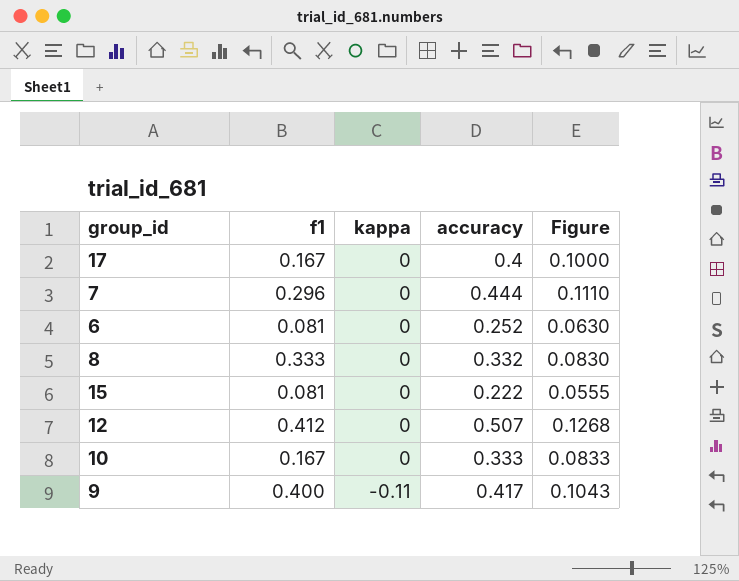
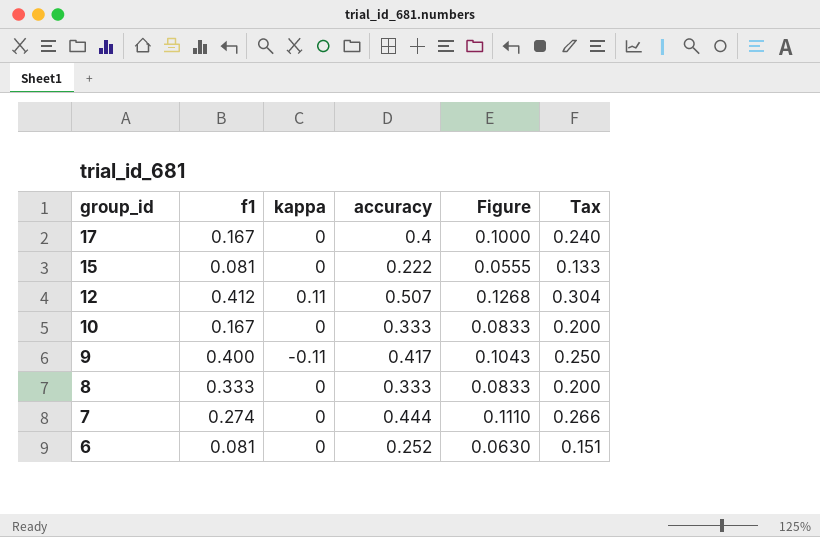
row order: kappa descending -> group_id descending
column Tax | formula: none -> [accuracy] * 0.6
12 | kappa: 0 -> 0.11
8 | accuracy: 0.332 -> 0.333
8 | Figure: 0.0830 -> 0.0833
7 | f1: 0.296 -> 0.274

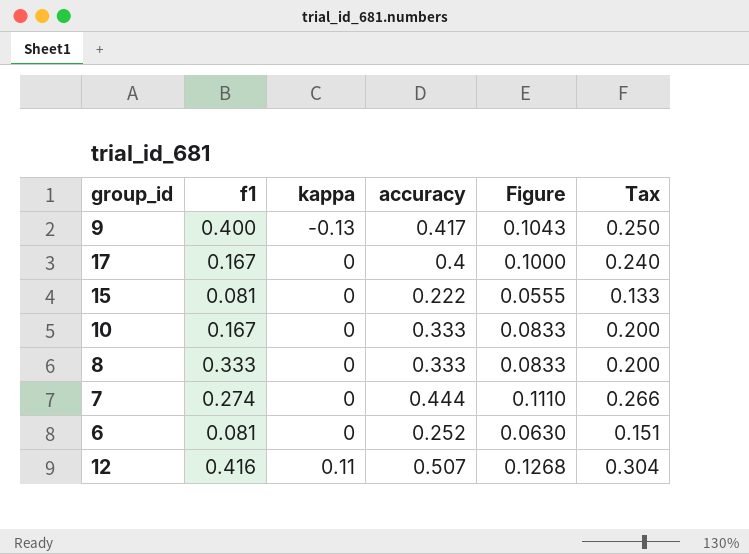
row order: group_id descending -> kappa ascending
9 | kappa: -0.11 -> -0.13
12 | f1: 0.412 -> 0.416

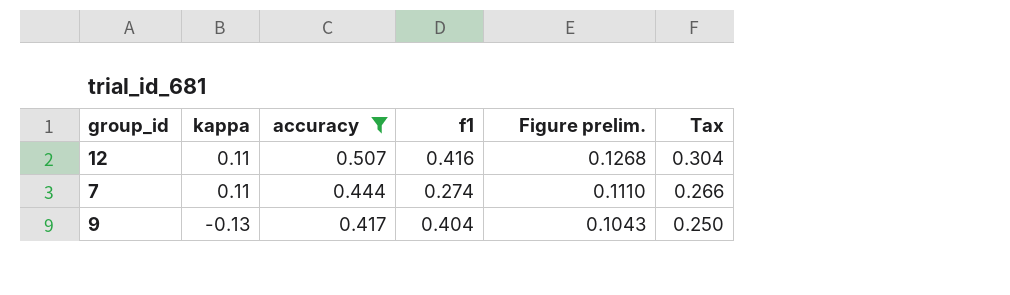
filter: none -> accuracy >= 0.417
row order: kappa ascending -> kappa descending
column f1 | position: 2 -> 4
column name: Figure -> Figure prelim.
7 | kappa: 0 -> 0.11
9 | f1: 0.400 -> 0.404

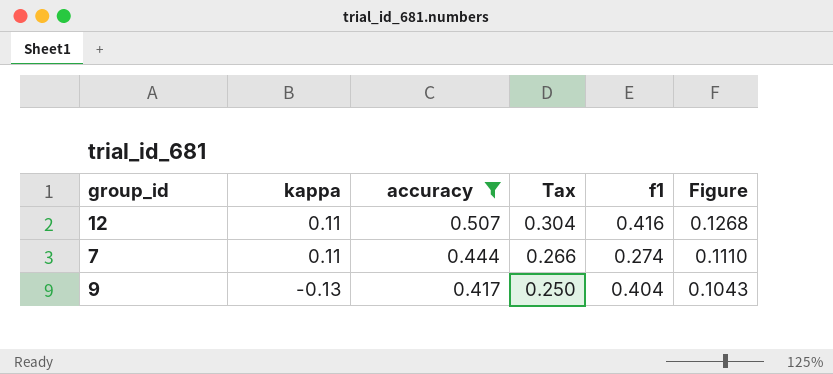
column Tax | position: 6 -> 4
column name: Figure prelim. -> Figure

